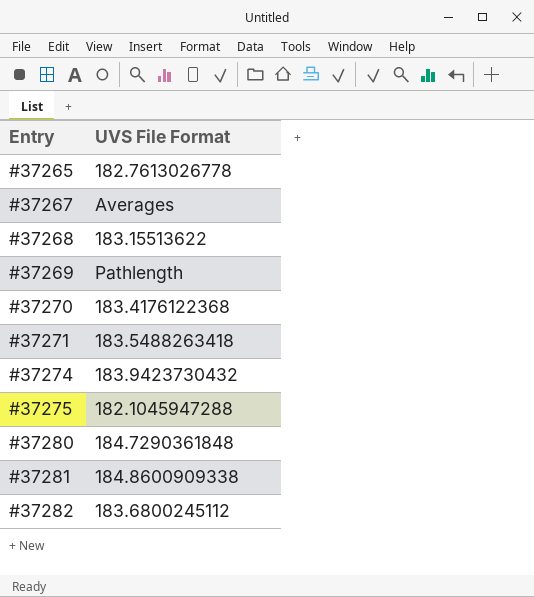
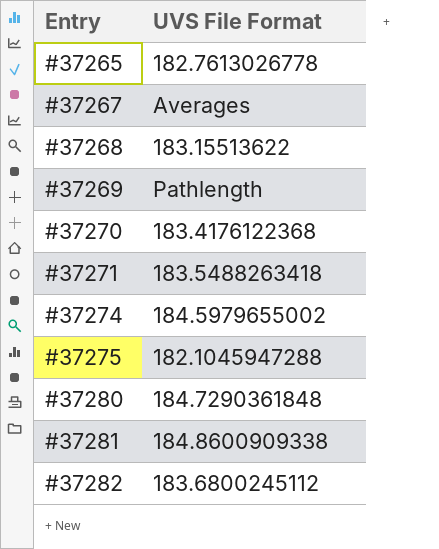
#37274 | UVS File Format: 183.9423730432 -> 184.5979655002

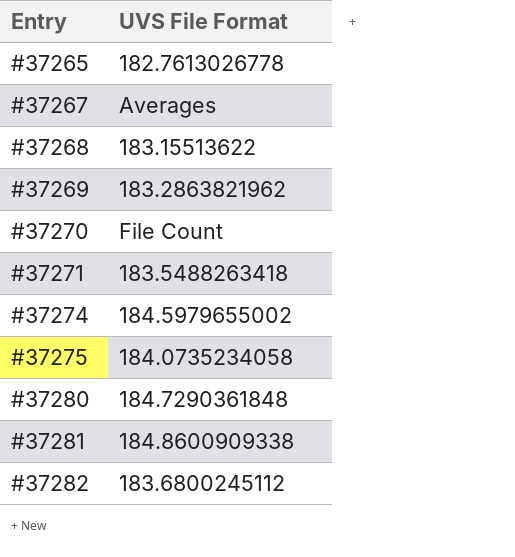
#37269 | UVS File Format: Pathlength -> 183.2863821962
#37270 | UVS File Format: 183.4176122368 -> File Count
#37275 | UVS File Format: 182.1045947288 -> 184.0735234058

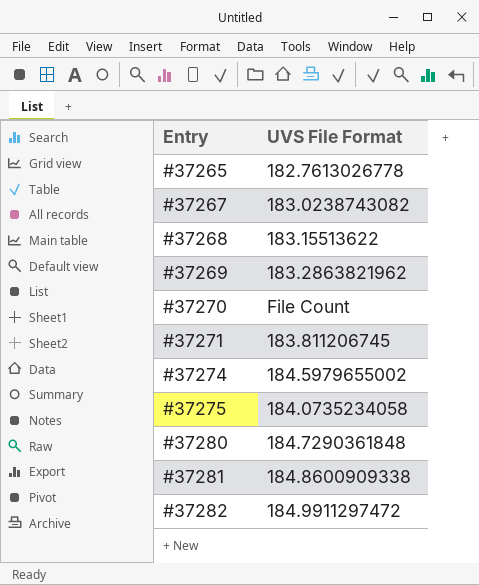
#37267 | UVS File Format: Averages -> 183.0238743082
#37271 | UVS File Format: 183.5488263418 -> 183.811206745
#37282 | UVS File Format: 183.6800245112 -> 184.9911297472

